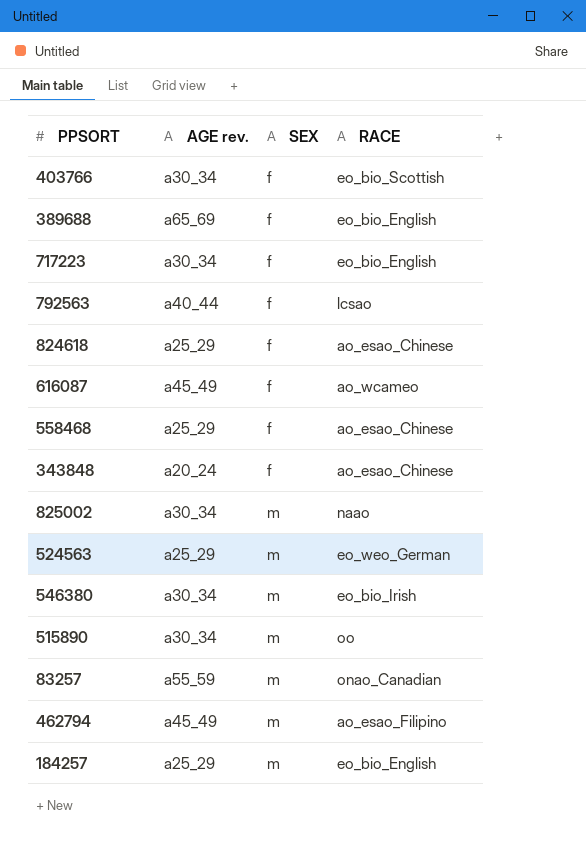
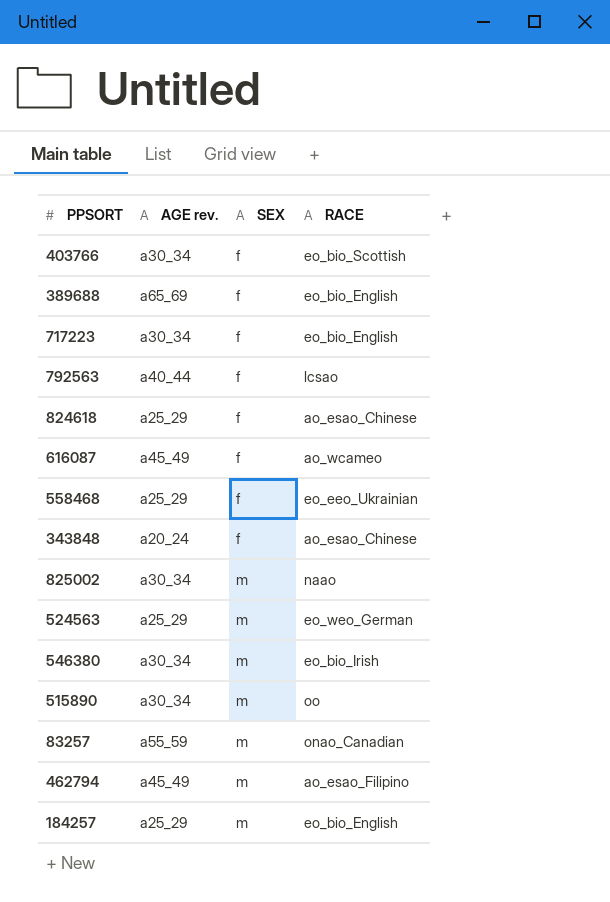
558468 | RACE: ao_esao_Chinese -> eo_eeo_Ukrainian

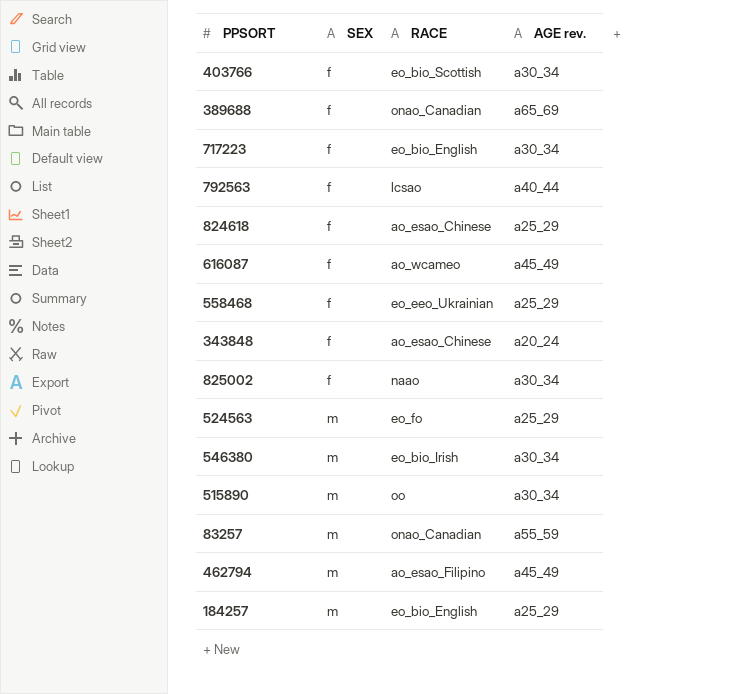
column AGE rev. | position: 2 -> 4
389688 | RACE: eo_bio_English -> onao_Canadian
825002 | SEX: m -> f
524563 | RACE: eo_weo_German -> eo_fo

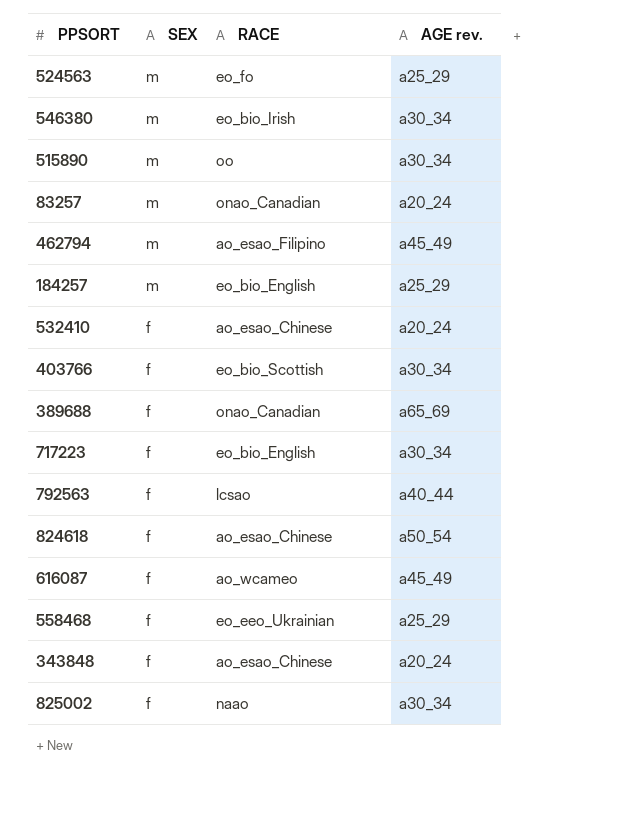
row order: SEX ascending -> SEX descending
83257 | AGE rev.: a55_59 -> a20_24
row 532410: none -> f | ao_esao_Chinese | a20_24
824618 | AGE rev.: a25_29 -> a50_54

